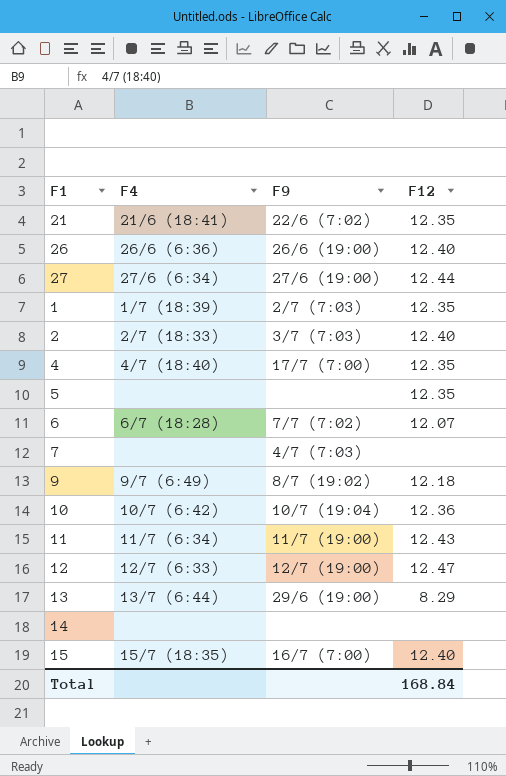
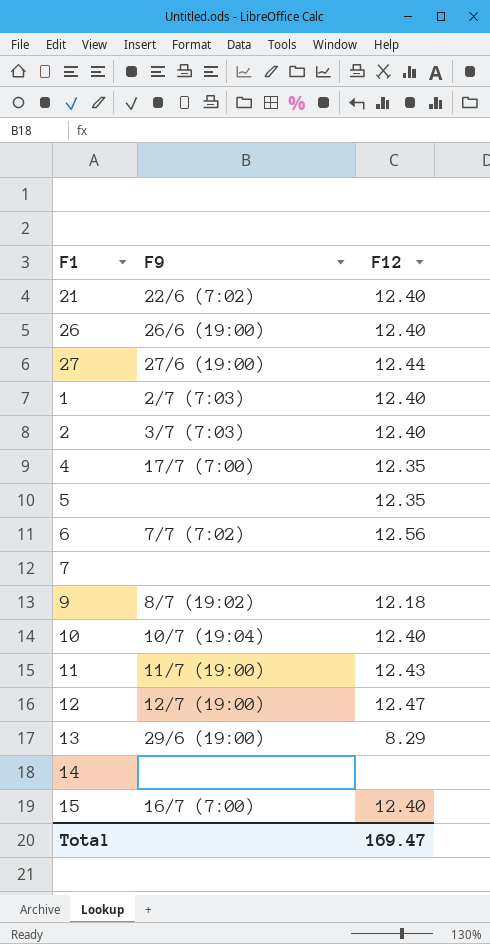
column F4 | position: 2 -> none
21 | F12: 12.35 -> 12.40
1 | F12: 12.35 -> 12.40
6 | F12: 12.07 -> 12.56
7 | F9: 4/7 (7:03) -> none
10 | F12: 12.36 -> 12.40
Total | F12: 168.84 -> 169.47

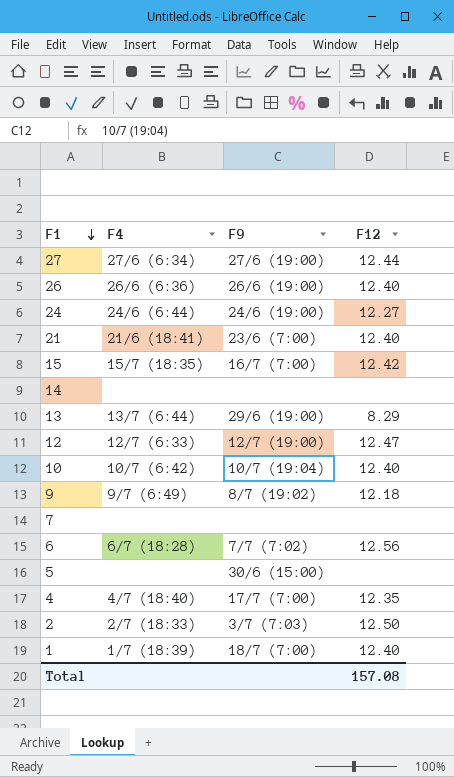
row order: none -> F1 descending
column F4 | position: none -> 2
row 11: 11/7 (19:00) | 12.43 -> none
row 24: none -> 24/6 (6:44) | 24/6 (19:00) | 12.27
21 | F9: 22/6 (7:02) -> 23/6 (7:00)
15 | F12: 12.40 -> 12.42
5 | F9: none -> 30/6 (15:00)
5 | F12: 12.35 -> none
2 | F12: 12.40 -> 12.50
1 | F9: 2/7 (7:03) -> 18/7 (7:00)
Total | F12: 169.47 -> 157.08

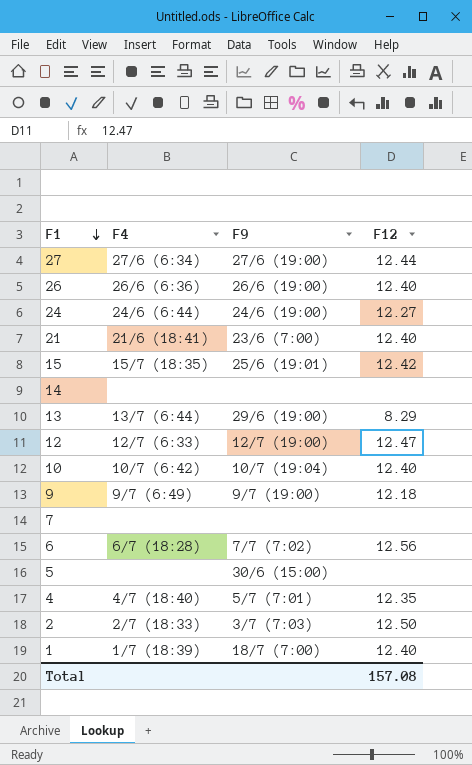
15 | F9: 16/7 (7:00) -> 25/6 (19:01)
9 | F9: 8/7 (19:02) -> 9/7 (19:00)
4 | F9: 17/7 (7:00) -> 5/7 (7:01)

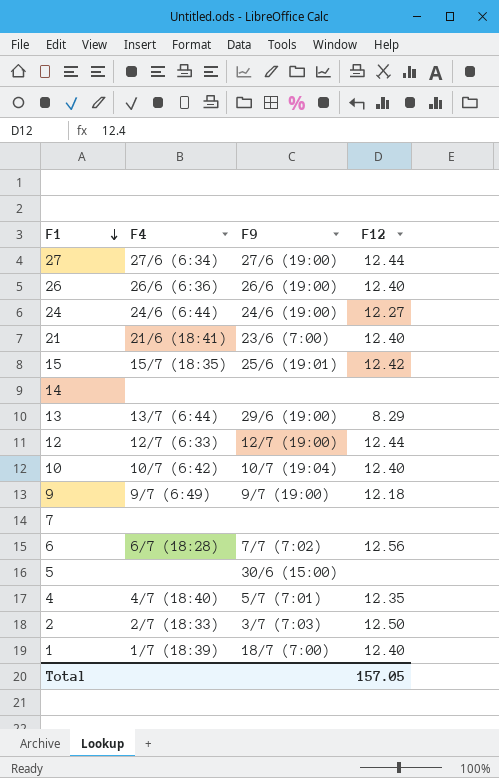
12 | F12: 12.47 -> 12.44
Total | F12: 157.08 -> 157.05

